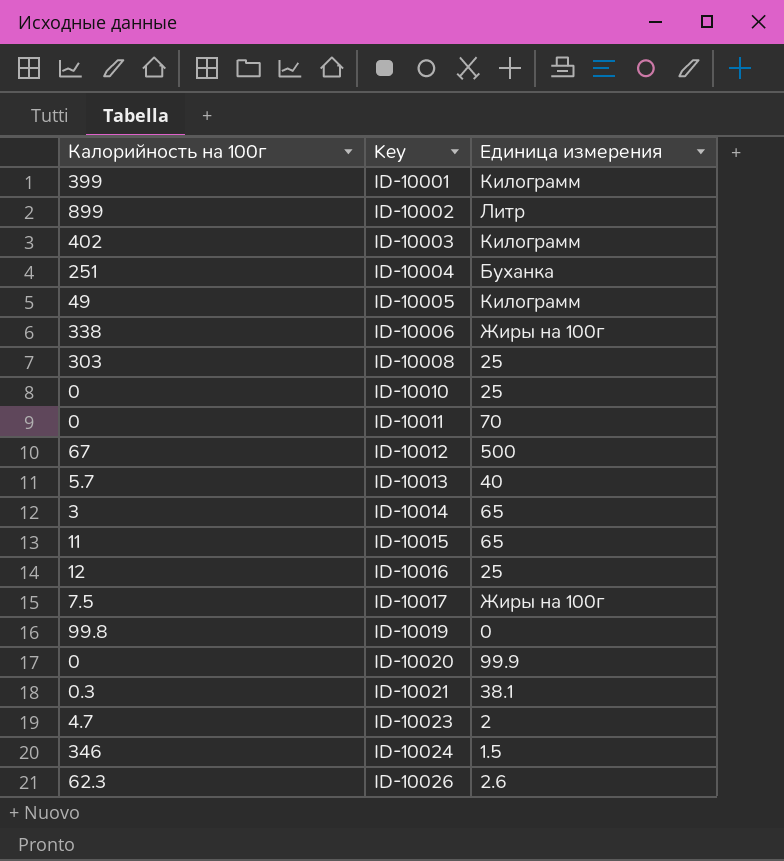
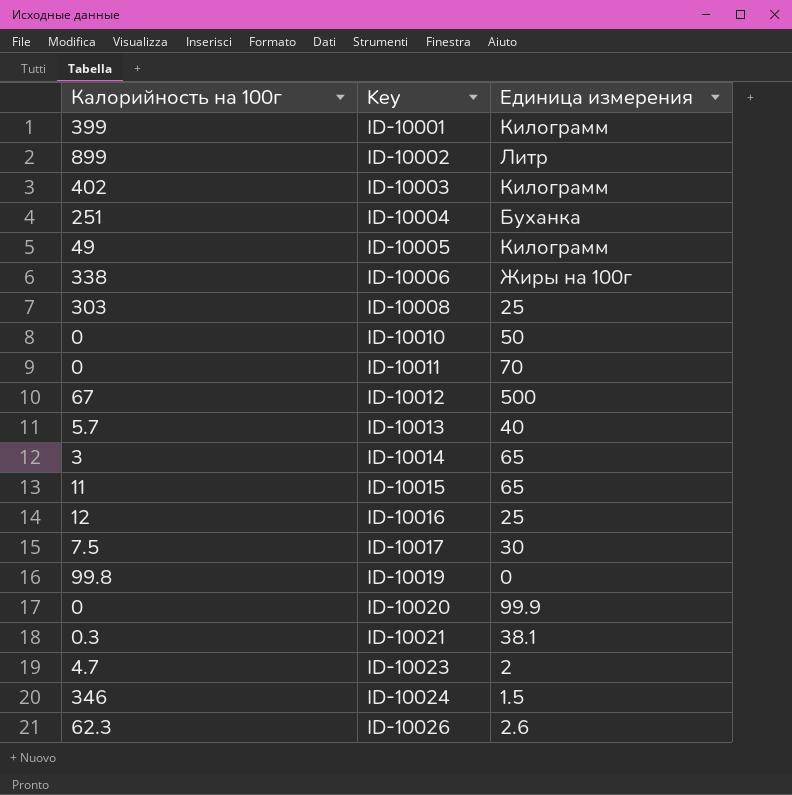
ID-10010 | Единица измерения: 25 -> 50
ID-10017 | Единица измерения: Жиры на 100г -> 30

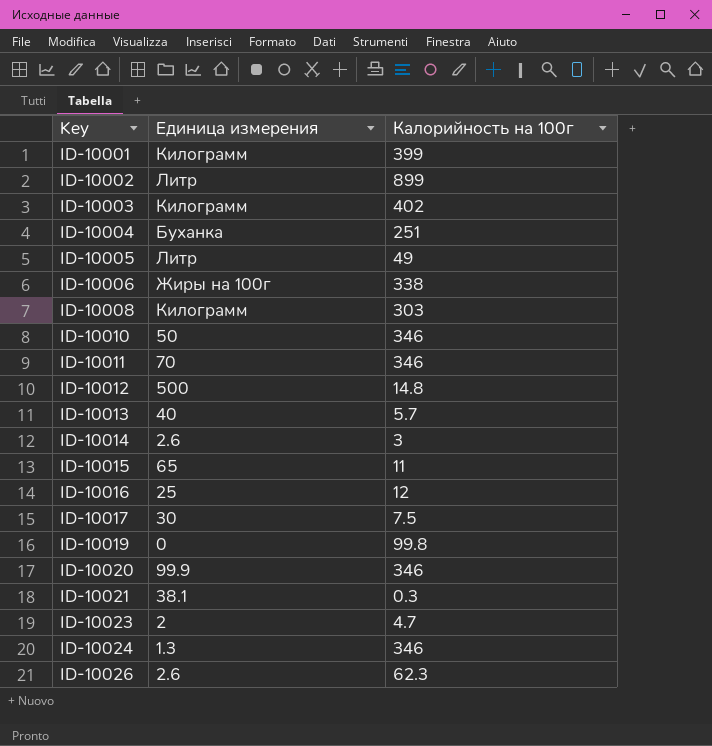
column Калорийность на 100г | position: 1 -> 3
ID-10005 | Единица измерения: Килограмм -> Литр
ID-10008 | Единица измерения: 25 -> Килограмм
ID-10010 | Калорийность на 100г: 0 -> 346
ID-10011 | Калорийность на 100г: 0 -> 346
ID-10012 | Калорийность на 100г: 67 -> 14.8
ID-10014 | Единица измерения: 65 -> 2.6
ID-10020 | Калорийность на 100г: 0 -> 346
ID-10024 | Единица измерения: 1.5 -> 1.3

